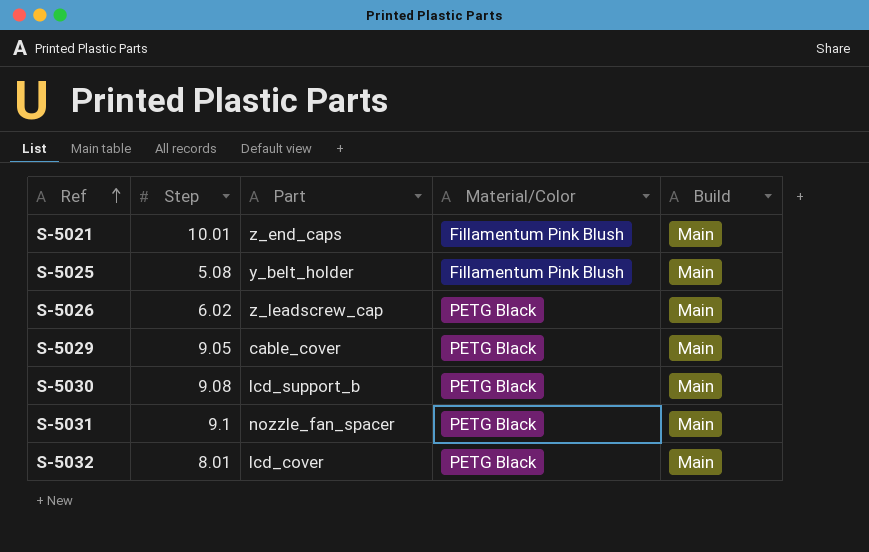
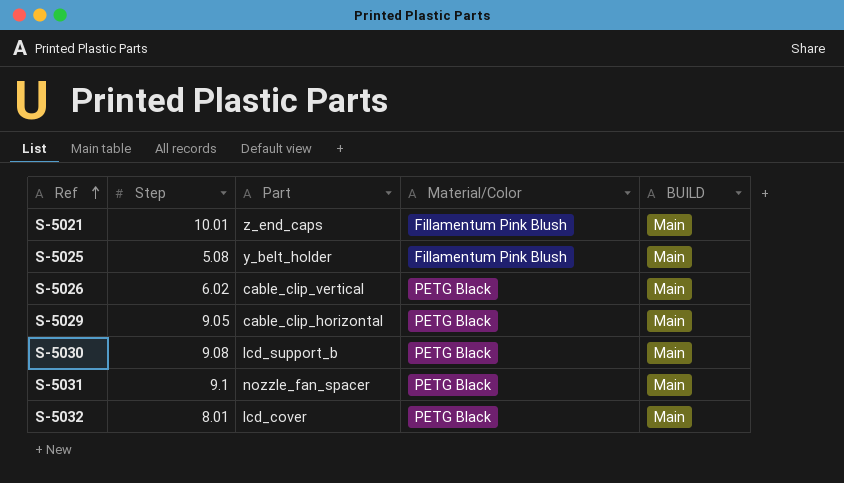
column name: Build -> BUILD
S-5026 | Part: z_leadscrew_cap -> cable_clip_vertical
S-5029 | Part: cable_cover -> cable_clip_horizontal

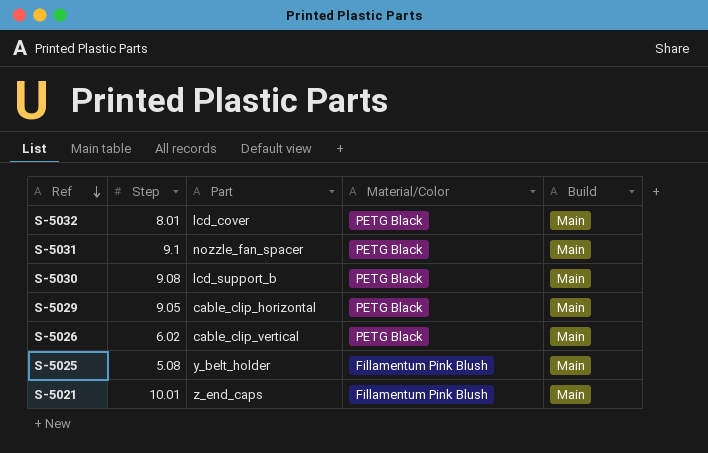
row order: Ref ascending -> Ref descending
column name: BUILD -> Build

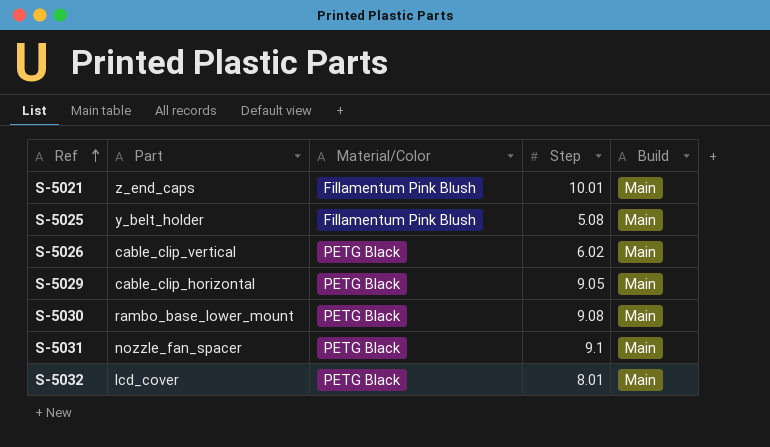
row order: Ref descending -> Ref ascending
column Step | position: 2 -> 4
S-5030 | Part: lcd_support_b -> rambo_base_lower_mount

